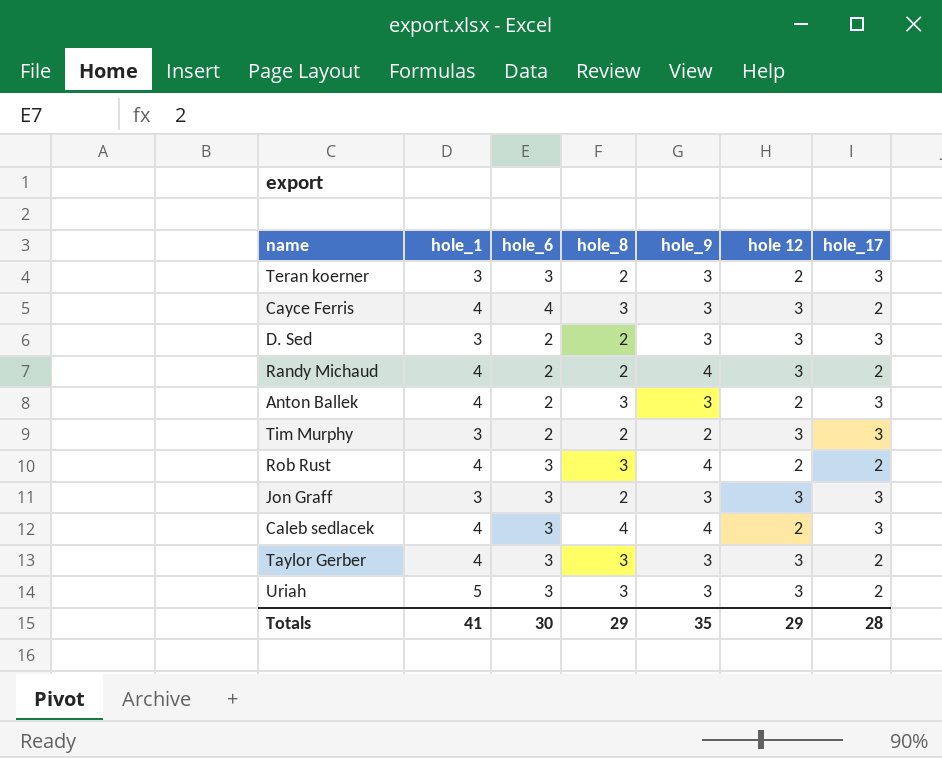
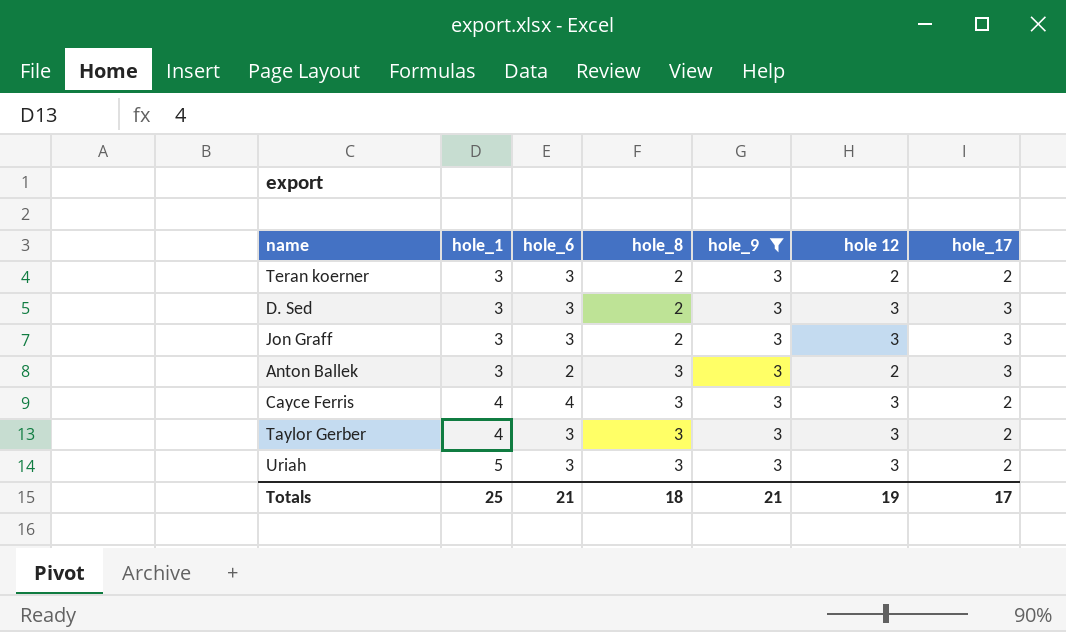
filter: none -> hole_9 = 3
row order: none -> hole_1 ascending
Teran koerner | hole_17: 3 -> 2
D. Sed | hole_6: 2 -> 3
Anton Ballek | hole_1: 4 -> 3
Totals | hole_1: 41 -> 25
Totals | hole_6: 30 -> 21
Totals | hole_8: 29 -> 18
Totals | hole_9: 35 -> 21
Totals | hole 12: 29 -> 19
Totals | hole_17: 28 -> 17

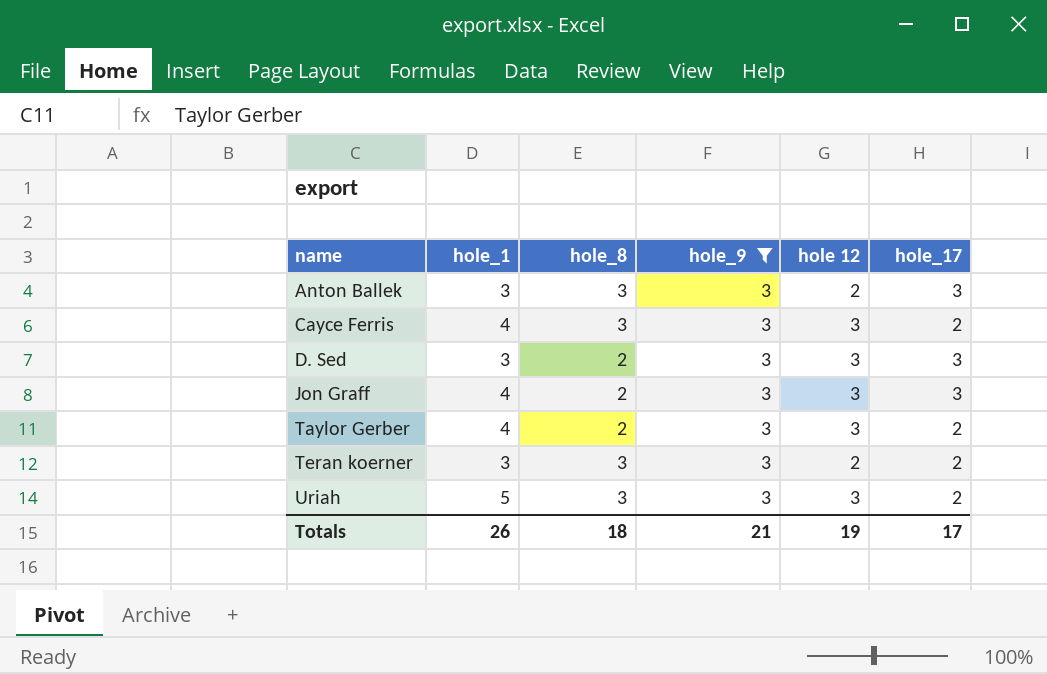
row order: hole_1 ascending -> name ascending
column hole_6 | position: 3 -> none
Jon Graff | hole_1: 3 -> 4
Taylor Gerber | hole_8: 3 -> 2
Teran koerner | hole_8: 2 -> 3
Totals | hole_1: 25 -> 26

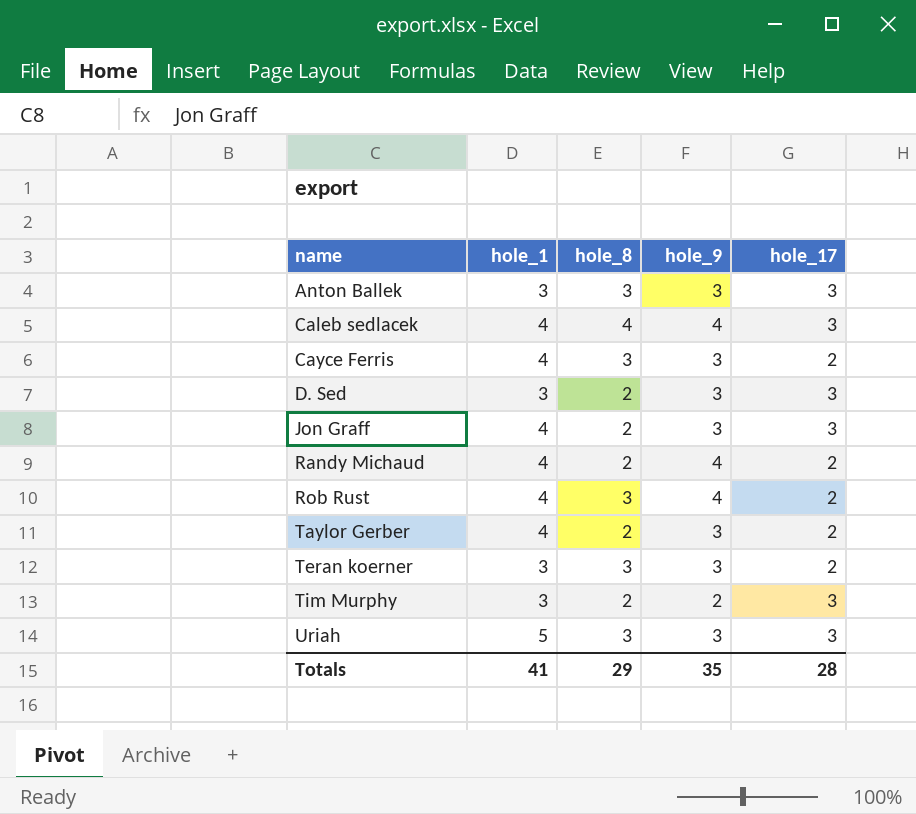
filter: hole_9 = 3 -> none
column hole 12 | position: 5 -> none
Uriah | hole_17: 2 -> 3
Totals | hole_1: 26 -> 41
Totals | hole_8: 18 -> 29
Totals | hole_9: 21 -> 35
Totals | hole_17: 17 -> 28

